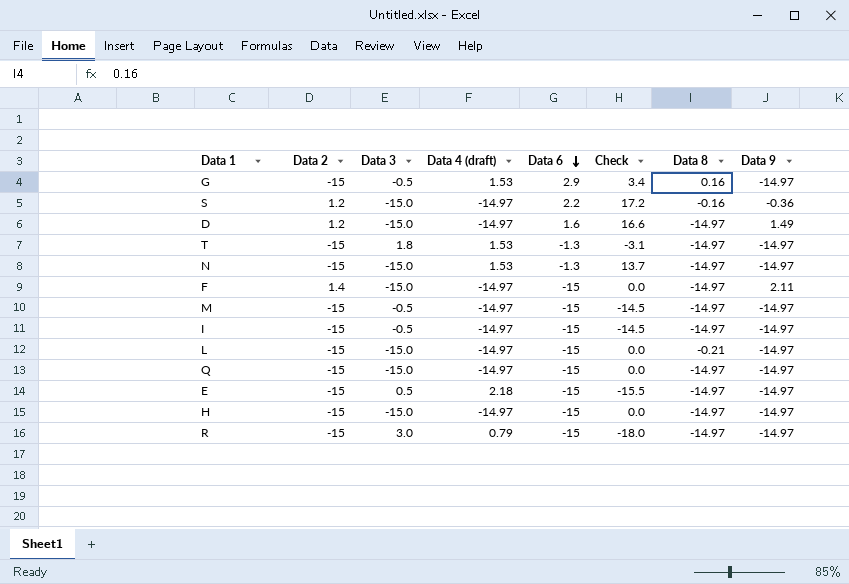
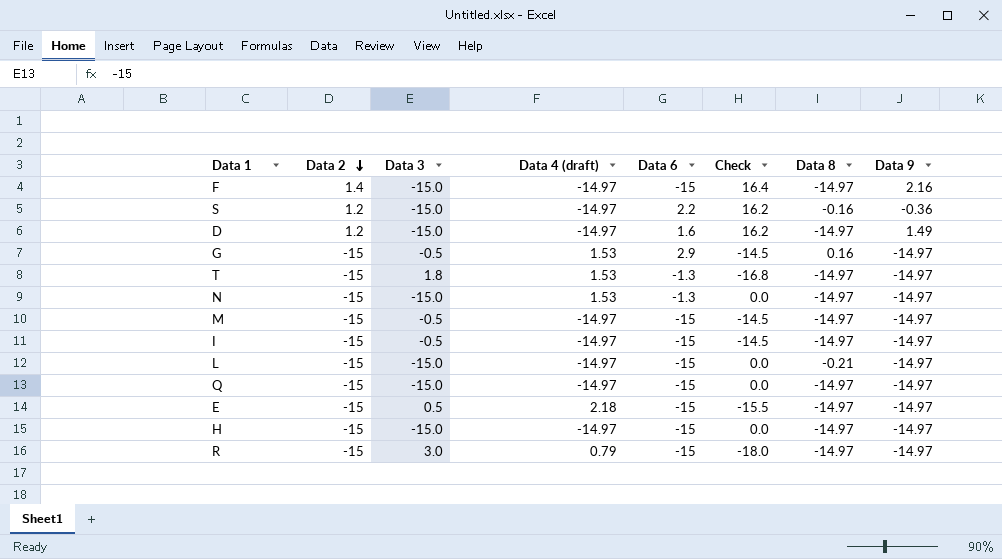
row order: Data 6 descending -> Data 2 descending
column Check | formula: [Data 6] - [Data 3] -> [Data 2] - [Data 3]
F | Data 9: 2.11 -> 2.16

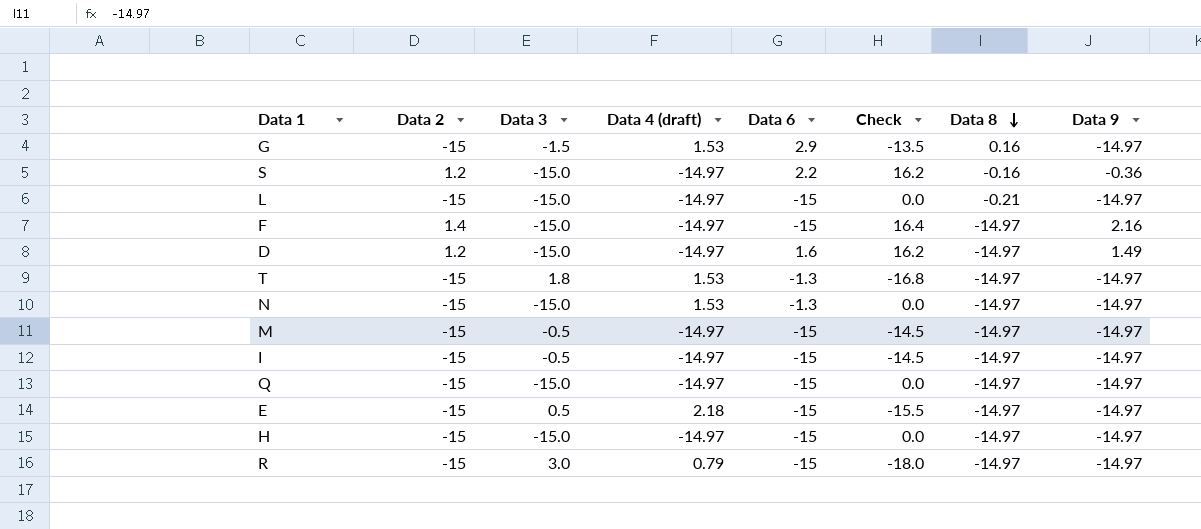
row order: Data 2 descending -> Data 8 descending
G | Data 3: -0.5 -> -1.5
G | Check: -14.5 -> -13.5

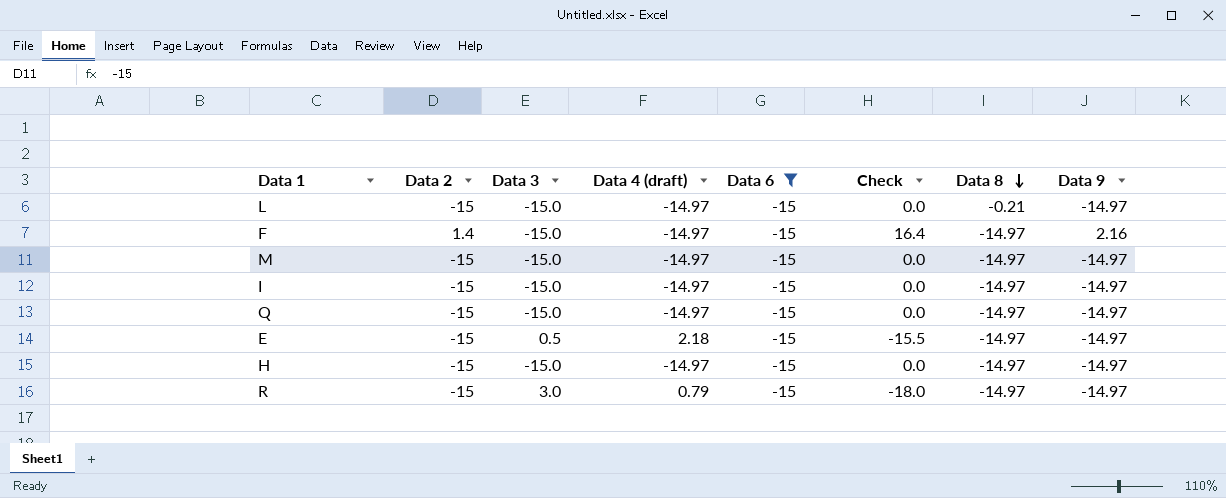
filter: none -> Data 6 = -15
M | Data 3: -0.5 -> -15.0
M | Check: -14.5 -> 0.0
I | Data 3: -0.5 -> -15.0
I | Check: -14.5 -> 0.0

